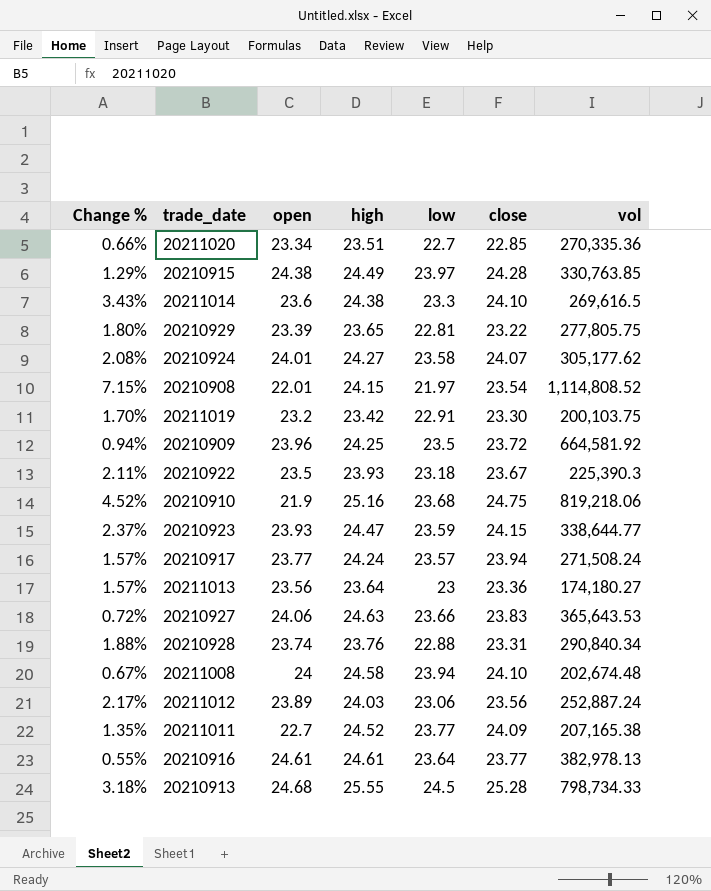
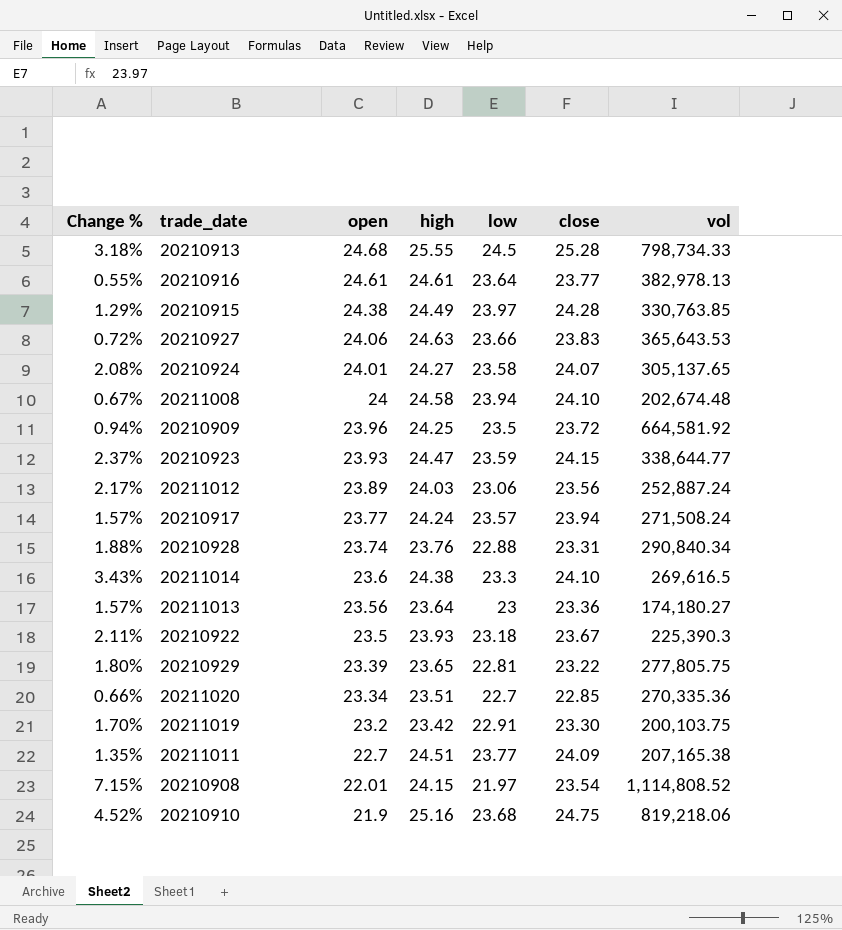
row order: none -> open descending
20210924 | vol: 305,177.62 -> 305,137.65
20211011 | high: 24.52 -> 24.51

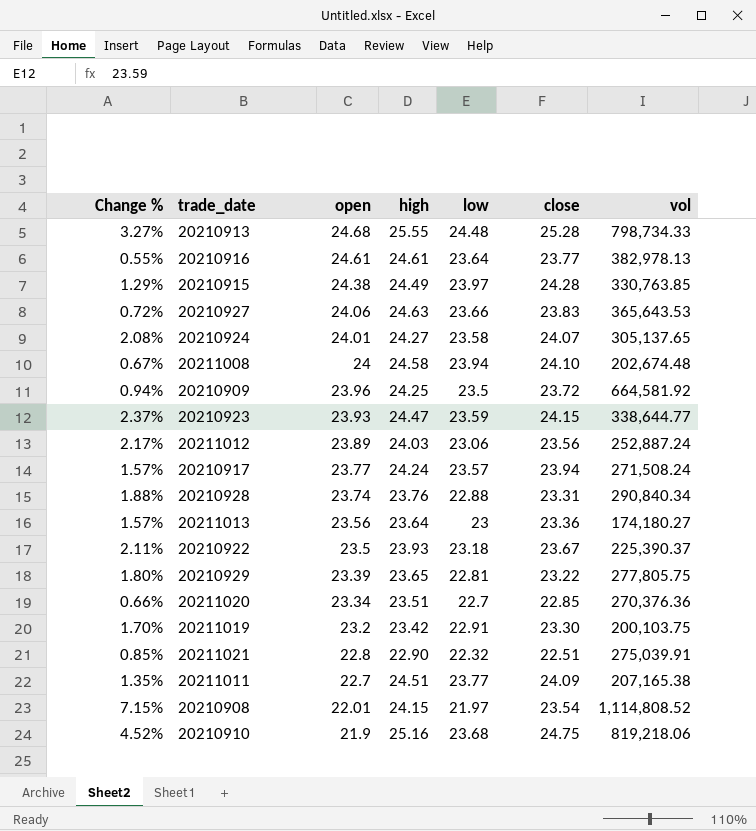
row 20211014: 3.43% | 23.6 | 24.38 | 23.3 | 24.10 | 269,616.5 -> none
20210913 | Change %: 3.18% -> 3.27%
20210913 | low: 24.5 -> 24.48
20210922 | vol: 225,390.3 -> 225,390.37
20211020 | vol: 270,335.36 -> 270,376.36
row 20211021: none -> 0.85% | 22.8 | 22.90 | 22.32 | 22.51 | 275,039.91

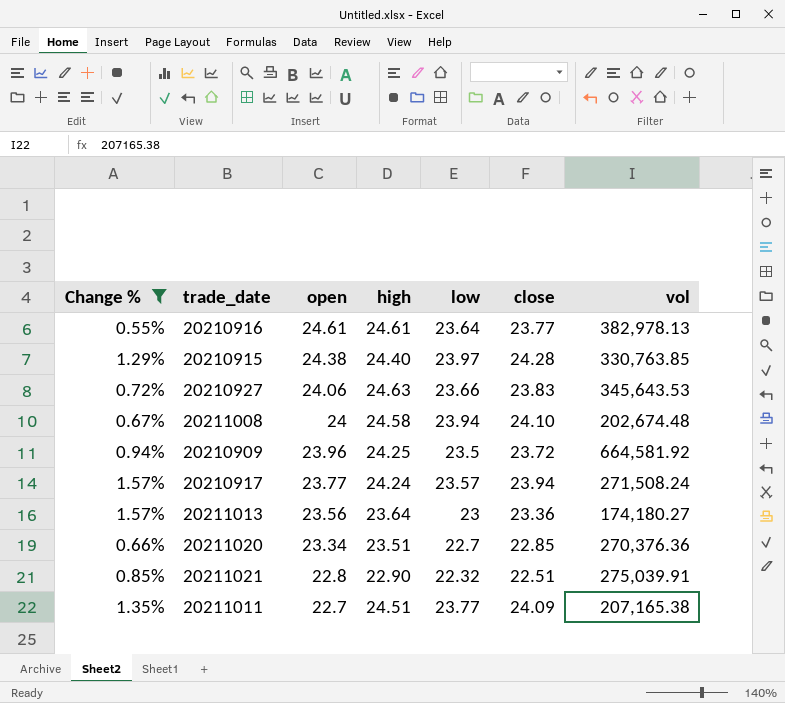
filter: none -> Change % <= 1.57%
20210915 | high: 24.49 -> 24.40
20210927 | vol: 365,643.53 -> 345,643.53

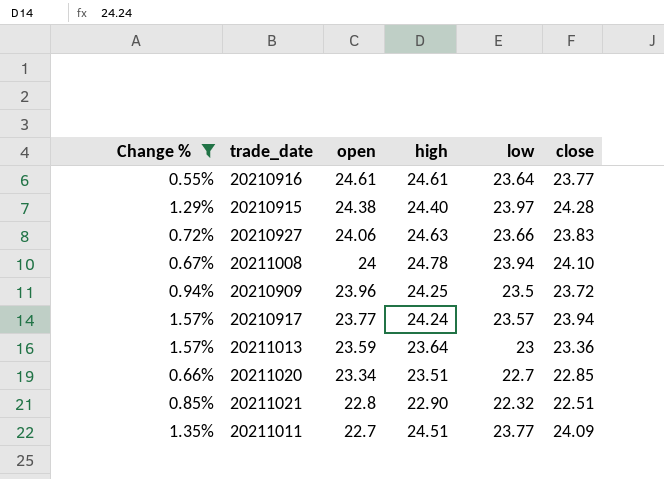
column vol | position: 7 -> none
20211008 | high: 24.58 -> 24.78
20211013 | open: 23.56 -> 23.59

